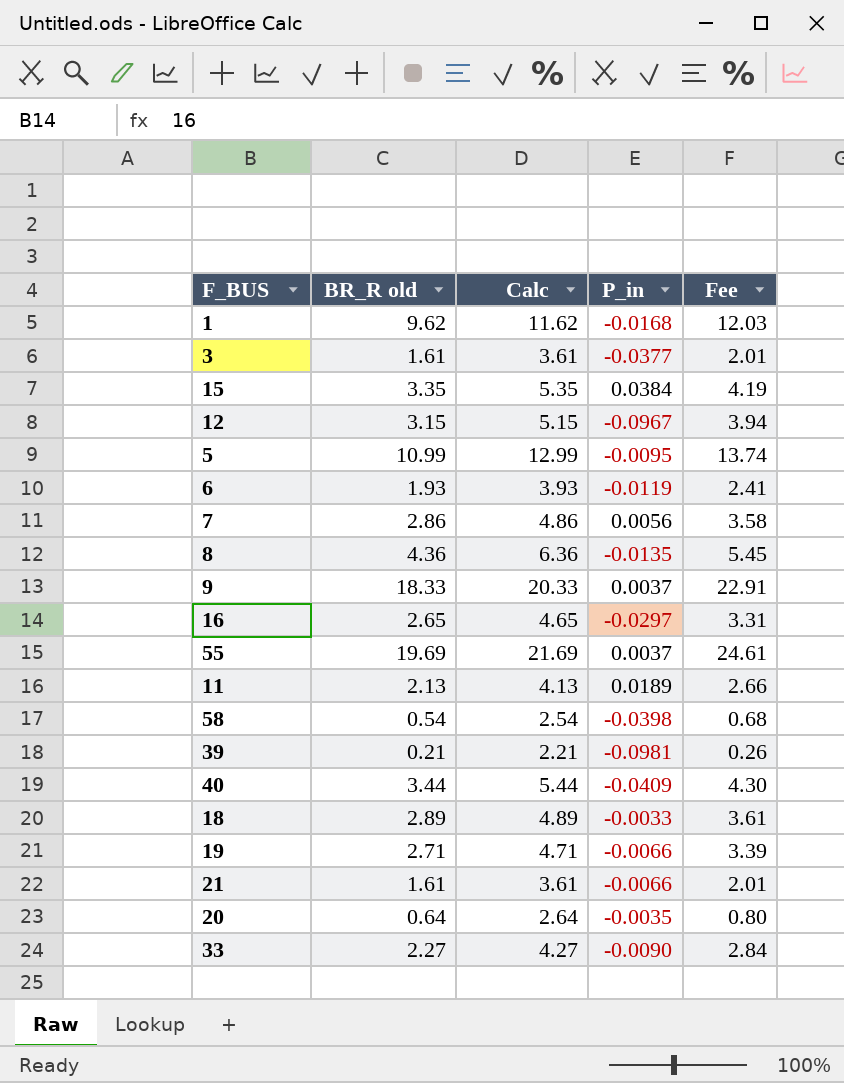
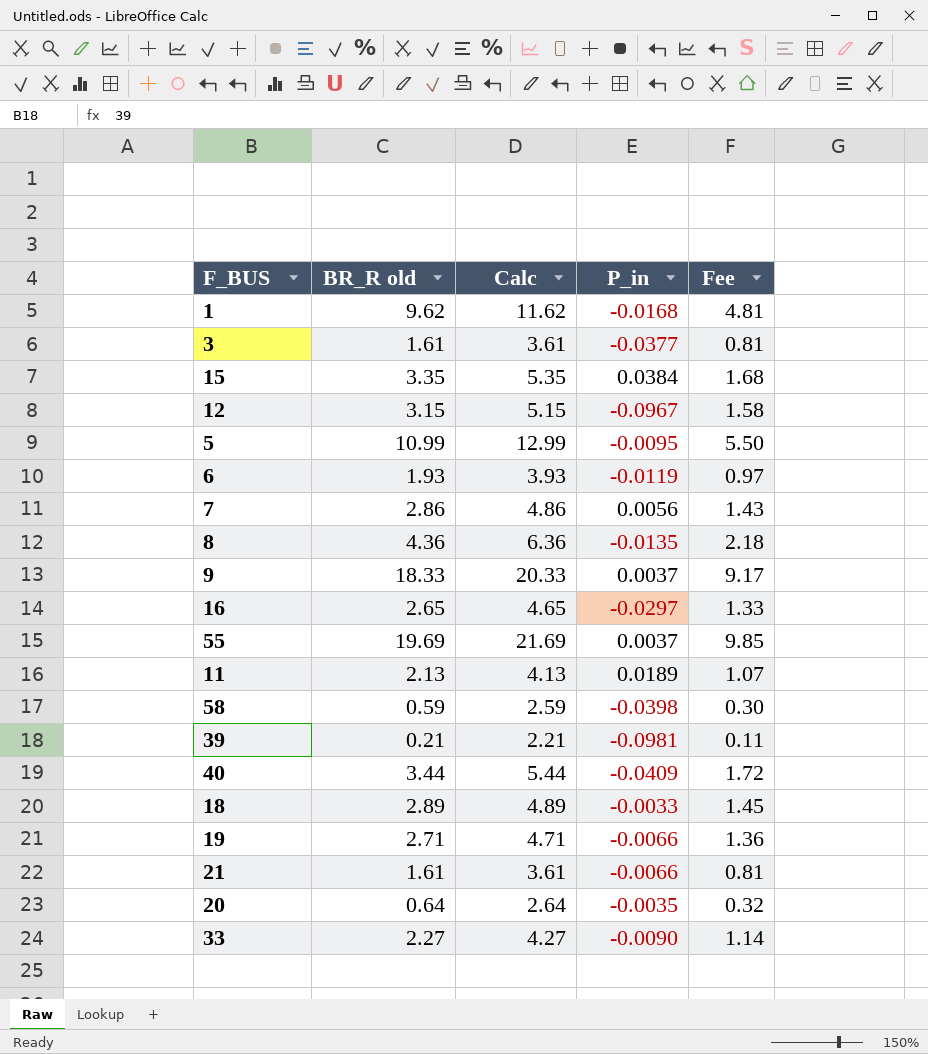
column Fee | formula: [BR_R old] * 1.25 -> [BR_R old] * 0.5
58 | BR_R old: 0.54 -> 0.59
58 | Calc: 2.54 -> 2.59

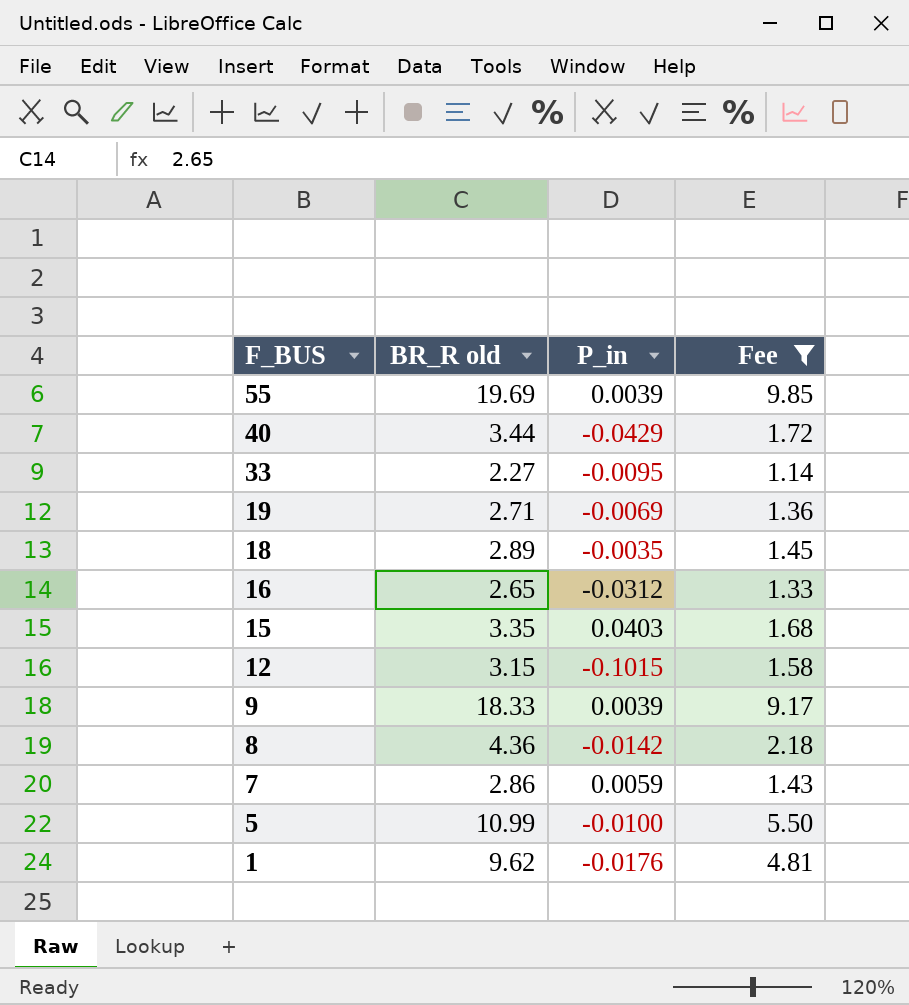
filter: none -> Fee >= 1.14
row order: none -> F_BUS descending
column Calc | formula: [BR_R old] + 2 -> none
55 | P_in: 0.0037 -> 0.0039
40 | P_in: -0.0409 -> -0.0429
33 | P_in: -0.0090 -> -0.0095
19 | P_in: -0.0066 -> -0.0069
18 | P_in: -0.0033 -> -0.0035
16 | P_in: -0.0297 -> -0.0312
15 | P_in: 0.0384 -> 0.0403
12 | P_in: -0.0967 -> -0.1015
9 | P_in: 0.0037 -> 0.0039
8 | P_in: -0.0135 -> -0.0142
7 | P_in: 0.0056 -> 0.0059
5 | P_in: -0.0095 -> -0.0100
1 | P_in: -0.0168 -> -0.0176

